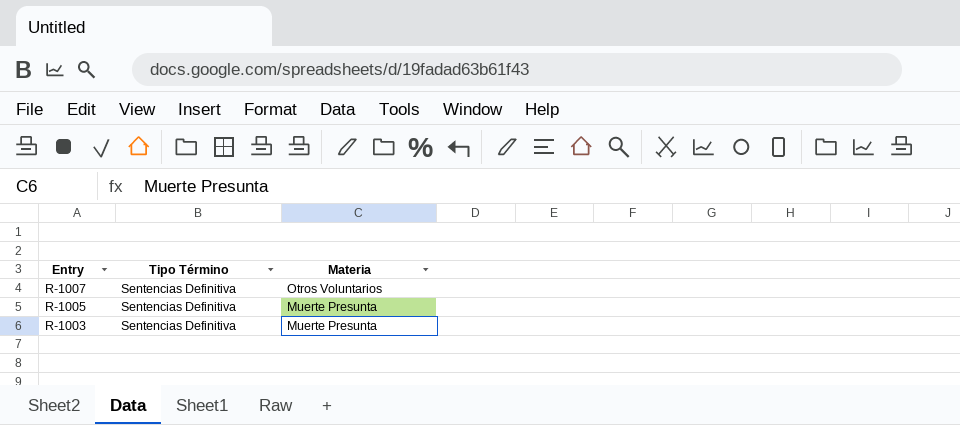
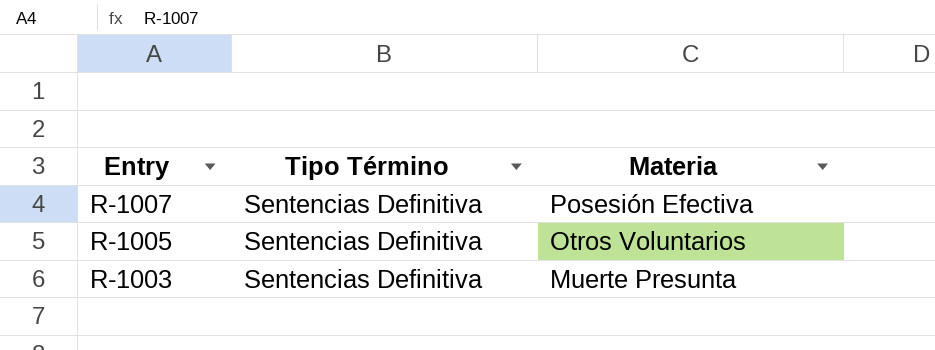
R-1007 | Materia: Otros Voluntarios -> Posesión Efectiva
R-1005 | Materia: Muerte Presunta -> Otros Voluntarios

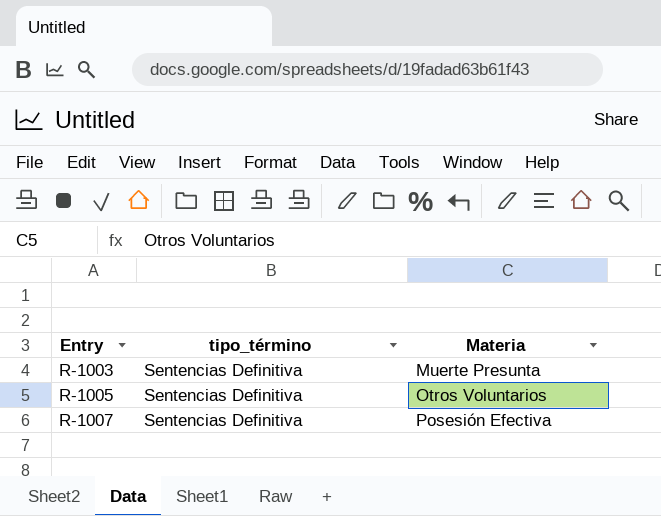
row order: Entry descending -> Entry ascending
column name: Tipo Término -> tipo_término

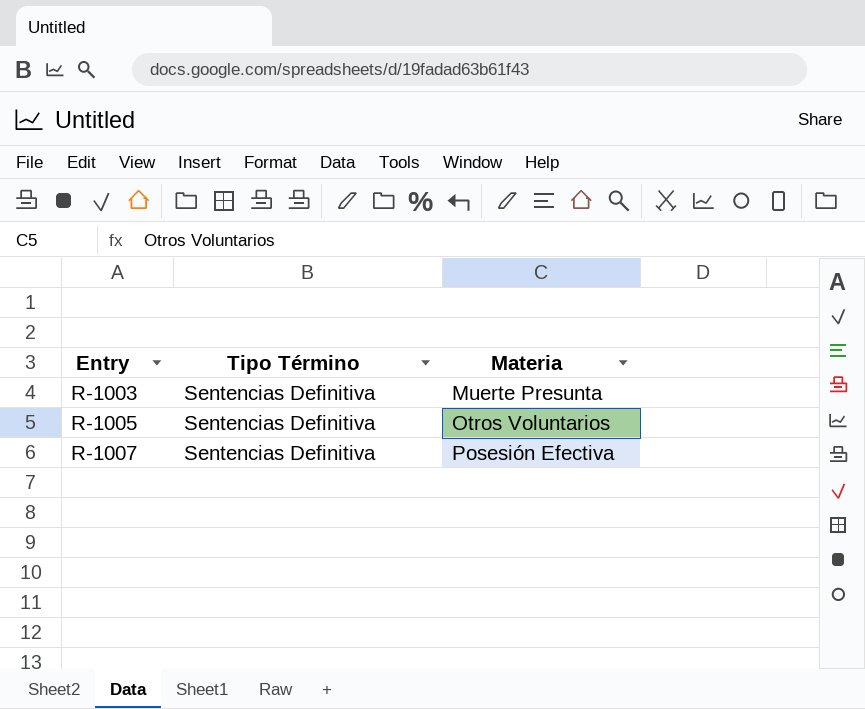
column name: tipo_término -> Tipo Término

